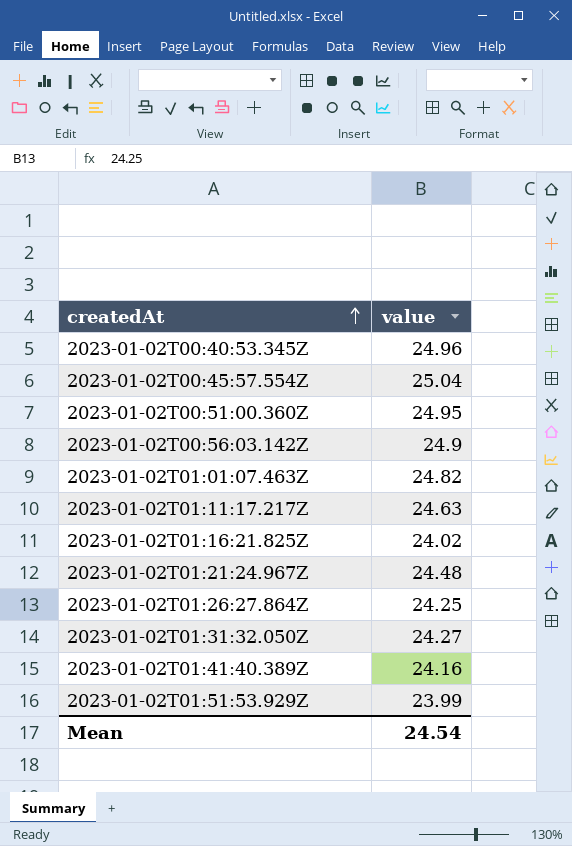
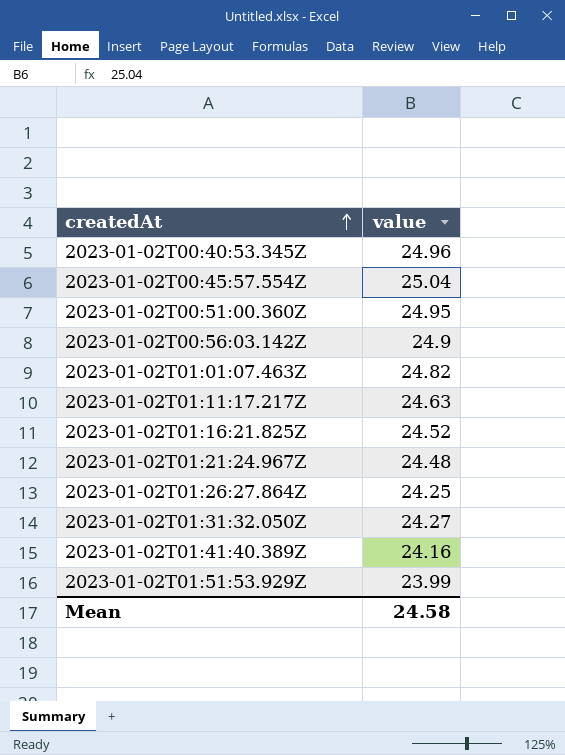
2023-01-02T01:16:21.825Z | value: 24.02 -> 24.52
Mean | value: 24.54 -> 24.58

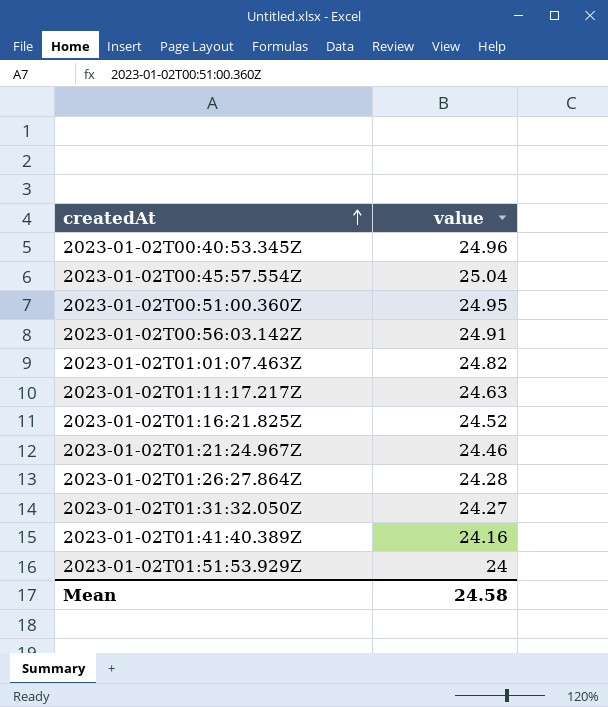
2023-01-02T00:56:03.142Z | value: 24.9 -> 24.91
2023-01-02T01:21:24.967Z | value: 24.48 -> 24.46
2023-01-02T01:26:27.864Z | value: 24.25 -> 24.28
2023-01-02T01:51:53.929Z | value: 23.99 -> 24

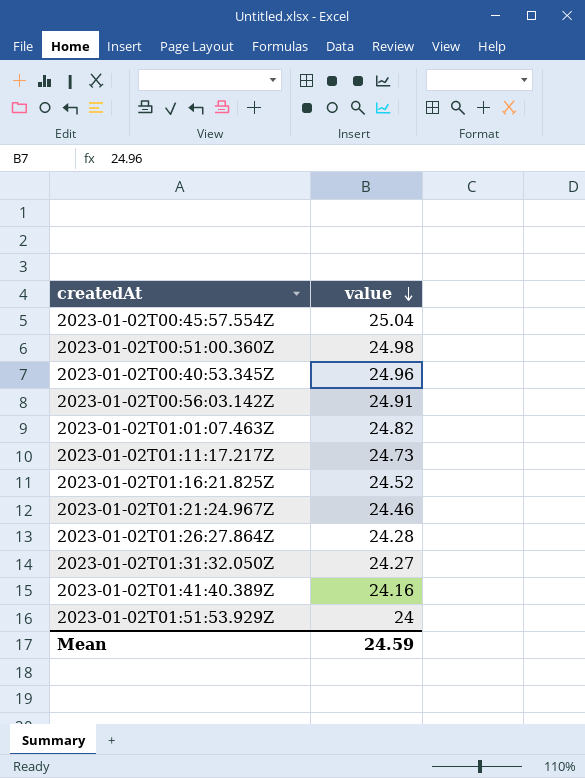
row order: createdAt ascending -> value descending
2023-01-02T00:51:00.360Z | value: 24.95 -> 24.98
2023-01-02T01:11:17.217Z | value: 24.63 -> 24.73
Mean | value: 24.58 -> 24.59

